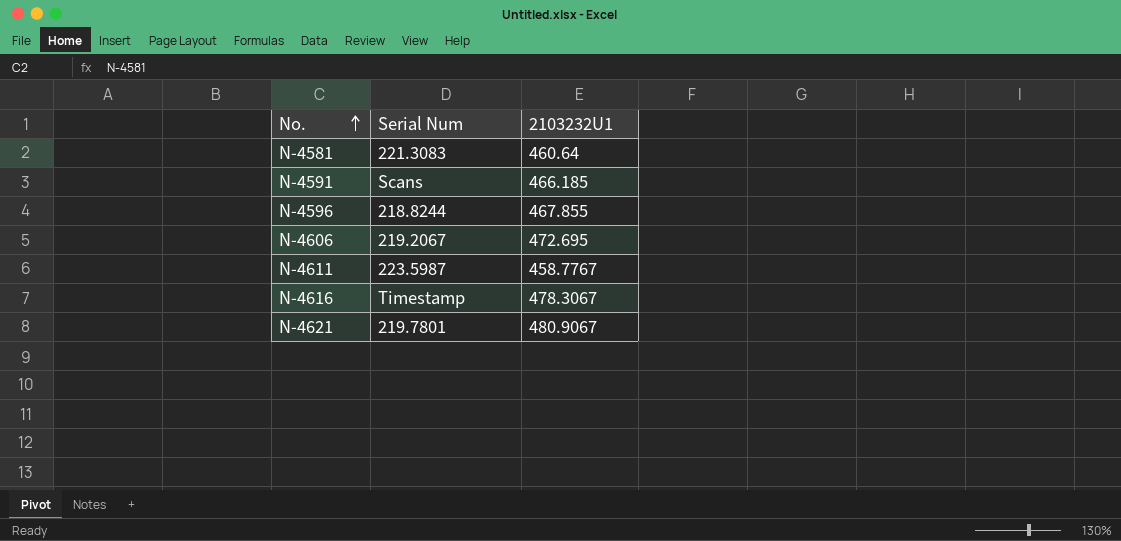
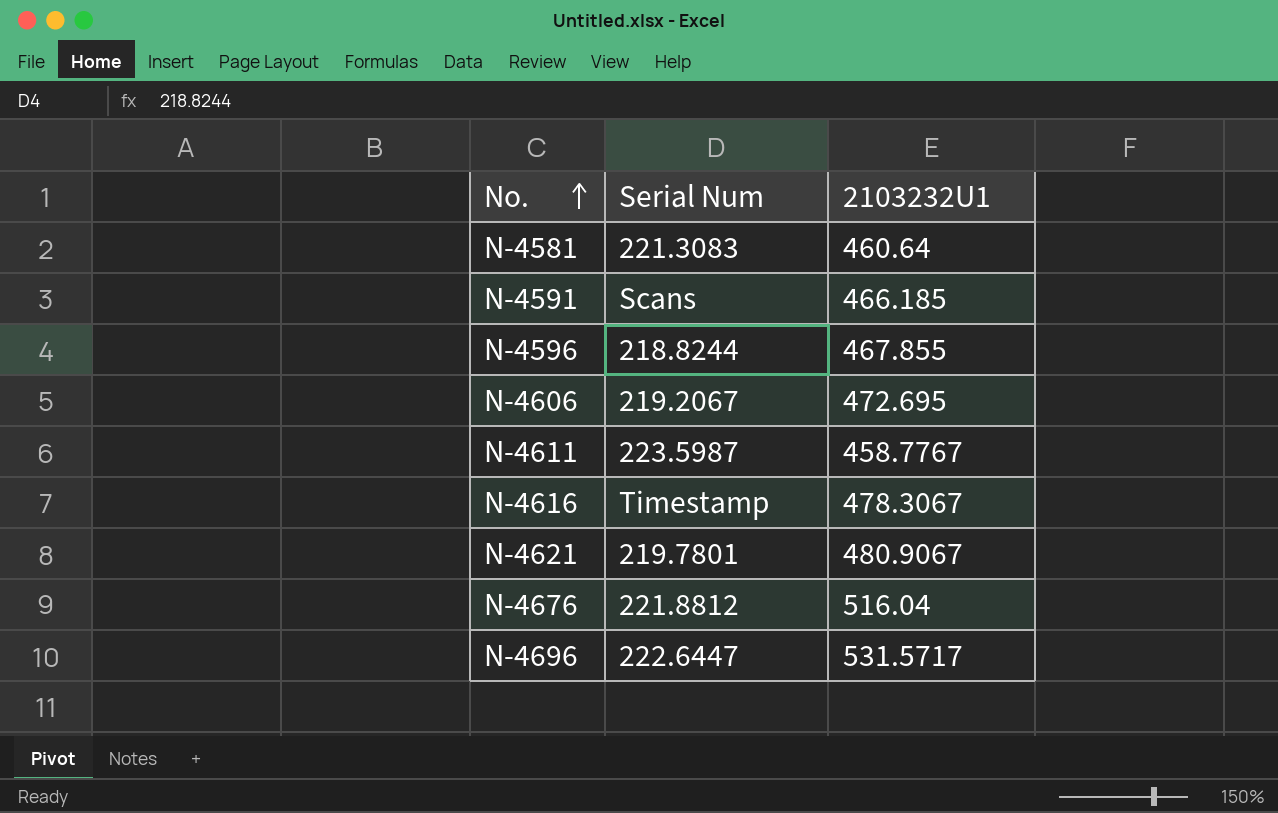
row N-4676: none -> 221.8812 | 516.04
row N-4696: none -> 222.6447 | 531.5717

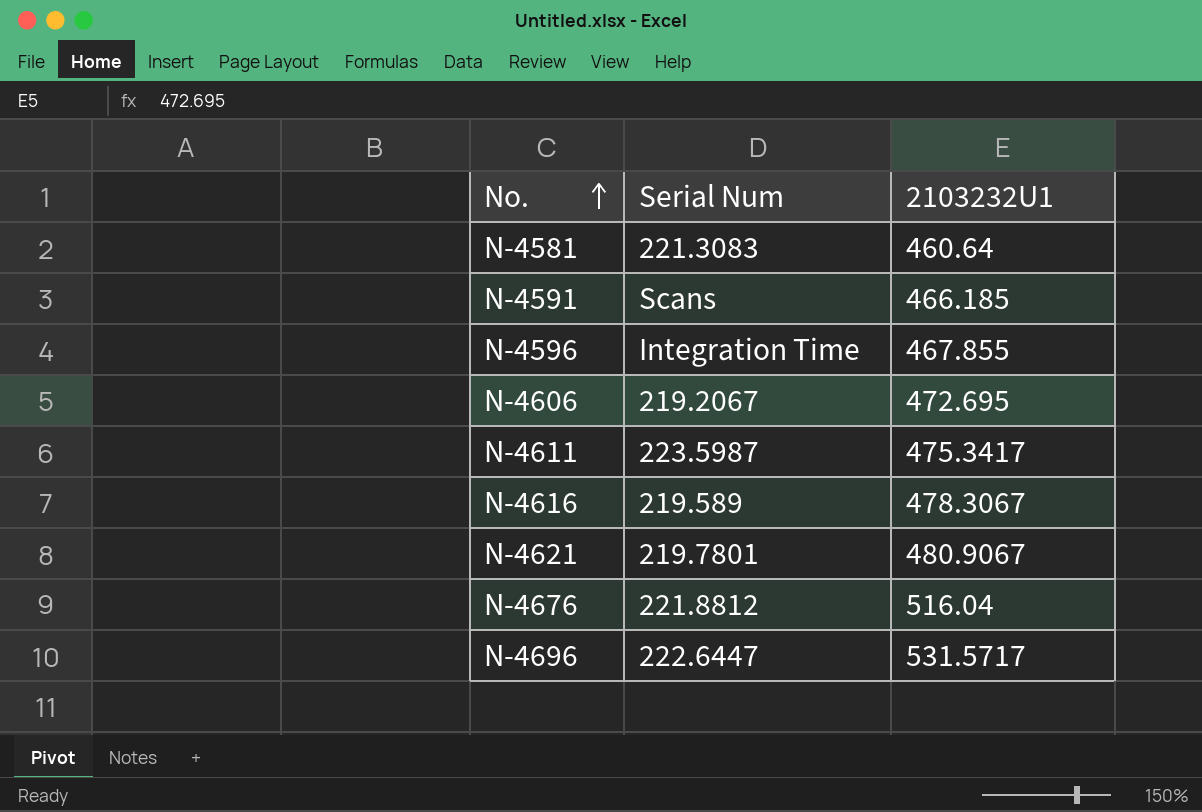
N-4596 | Serial Num: 218.8244 -> Integration Time
N-4611 | 2103232U1: 458.7767 -> 475.3417
N-4616 | Serial Num: Timestamp -> 219.589

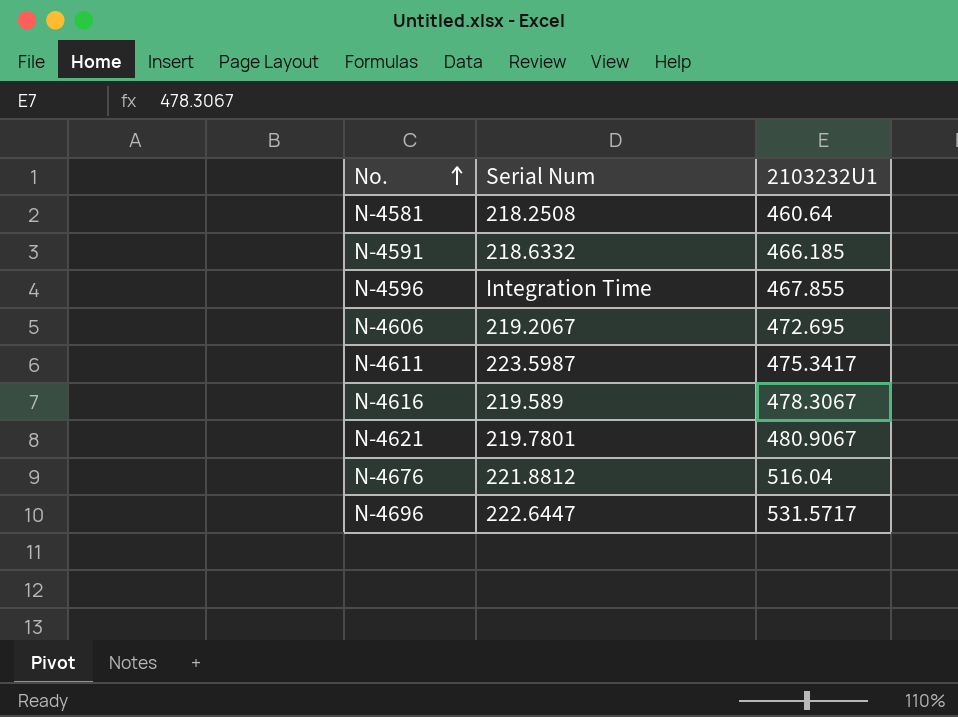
N-4581 | Serial Num: 221.3083 -> 218.2508
N-4591 | Serial Num: Scans -> 218.6332

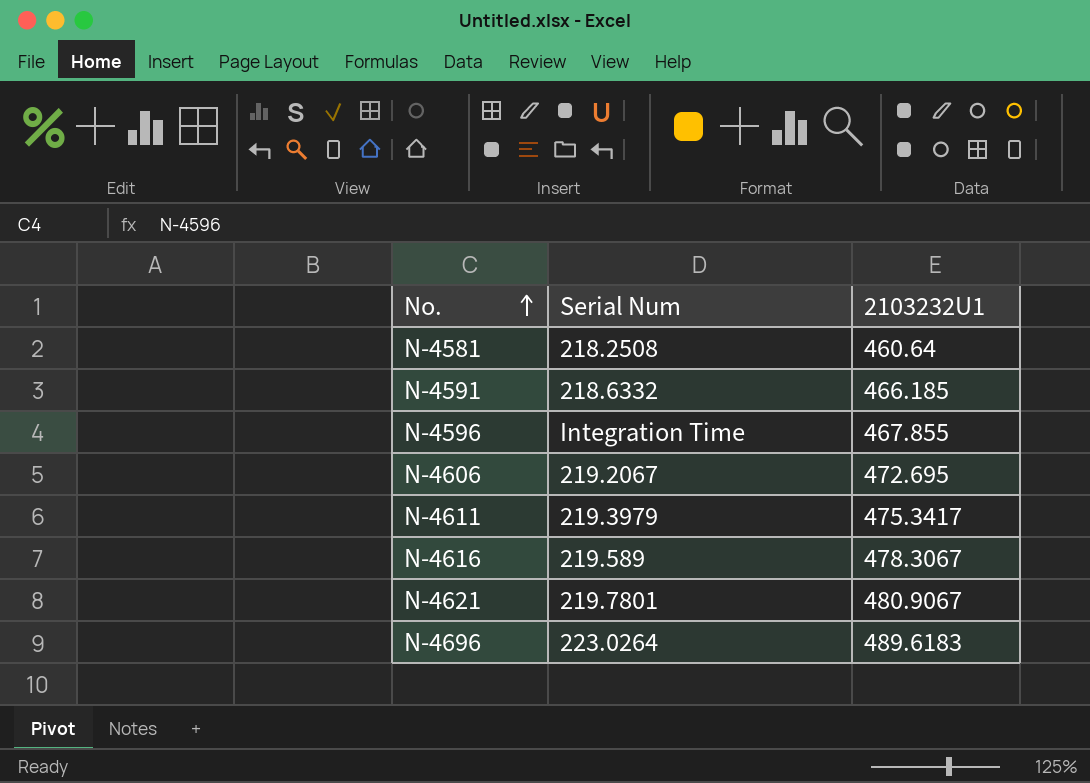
row N-4676: 221.8812 | 516.04 -> none
N-4611 | Serial Num: 223.5987 -> 219.3979
N-4696 | Serial Num: 222.6447 -> 223.0264
N-4696 | 2103232U1: 531.5717 -> 489.6183

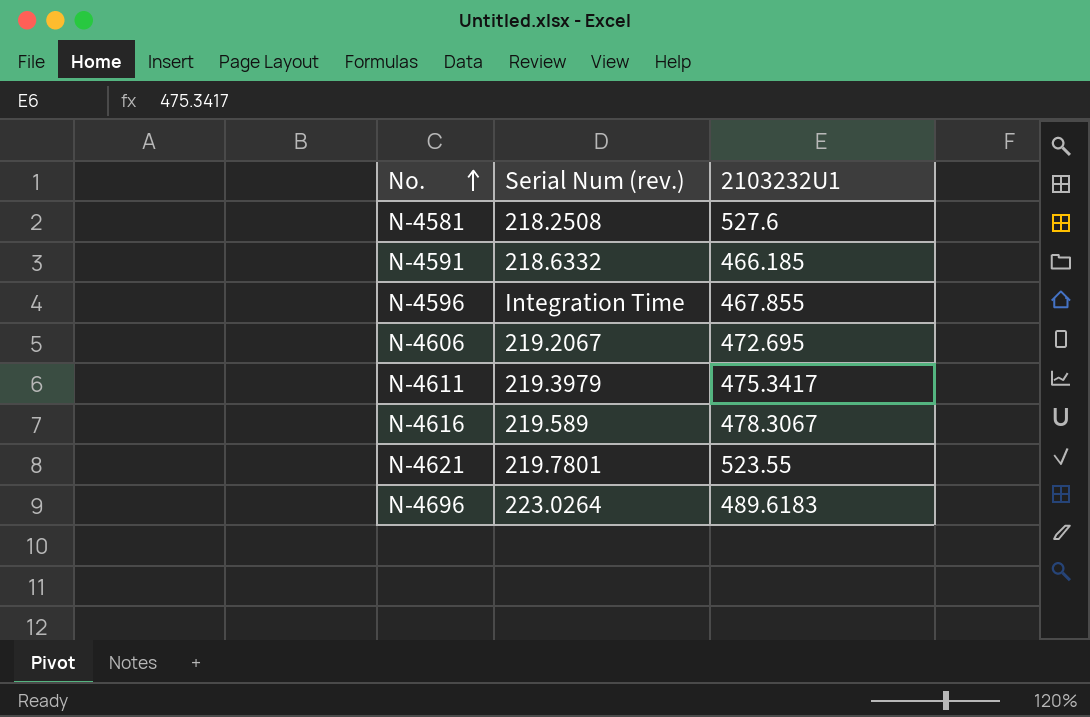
column name: Serial Num -> Serial Num (rev.)
N-4581 | 2103232U1: 460.64 -> 527.6
N-4621 | 2103232U1: 480.9067 -> 523.55

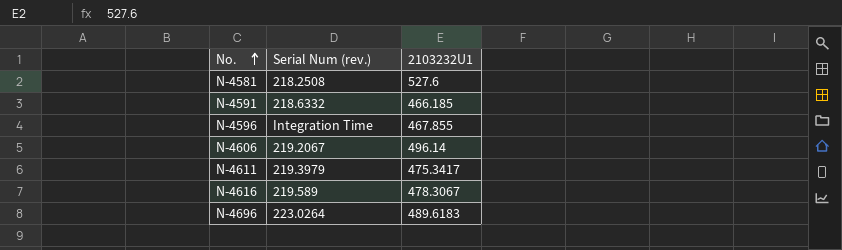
row N-4621: 219.7801 | 523.55 -> none
N-4606 | 2103232U1: 472.695 -> 496.14

